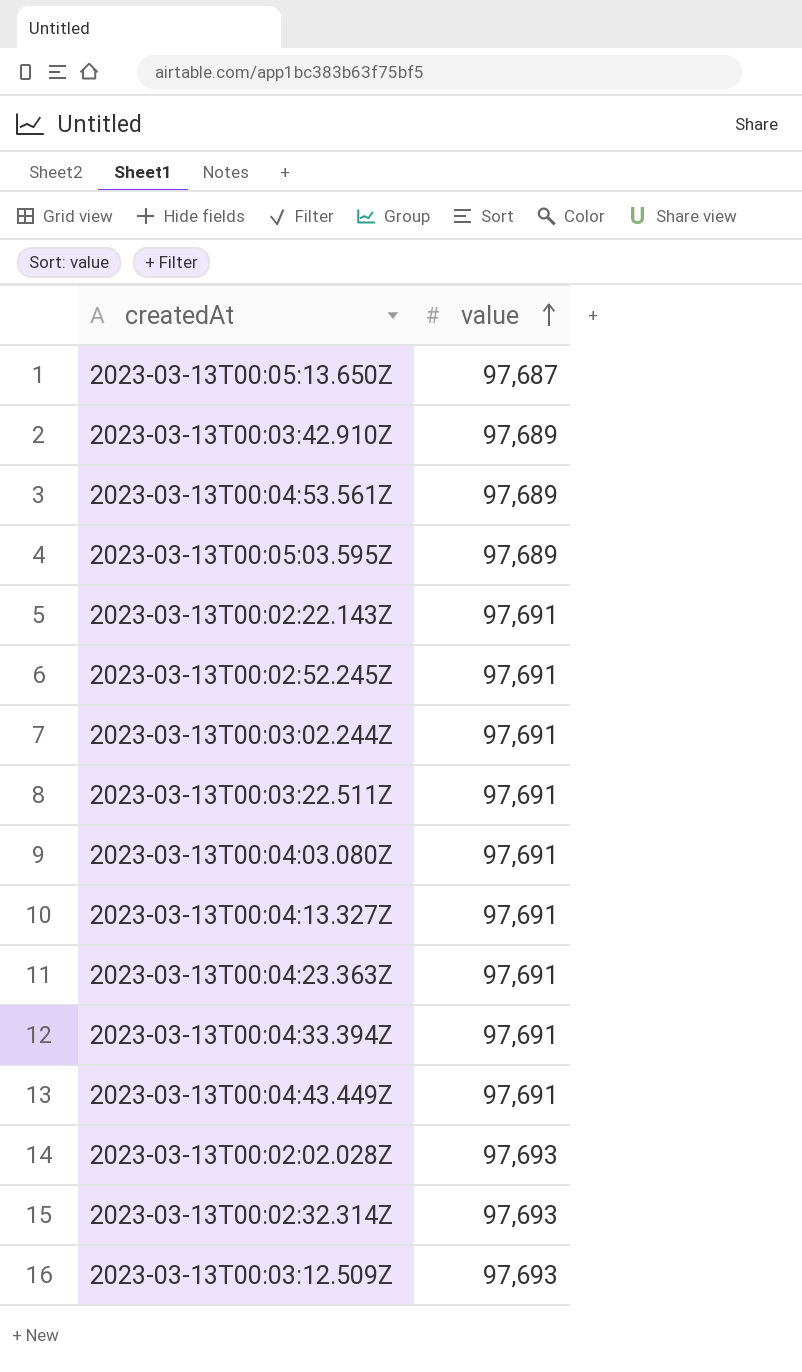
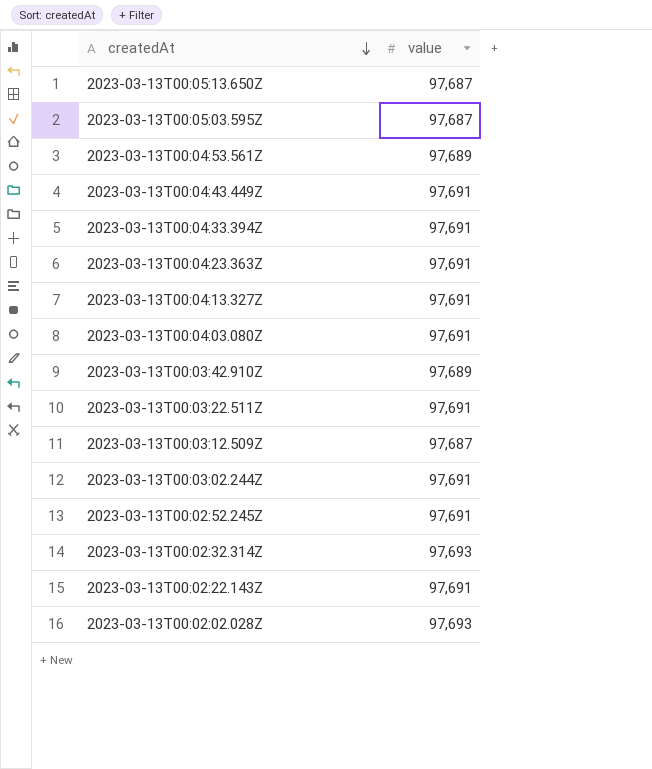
row order: value ascending -> createdAt descending
2023-03-13T00:05:03.595Z | value: 97,689 -> 97,687
2023-03-13T00:03:12.509Z | value: 97,693 -> 97,687

